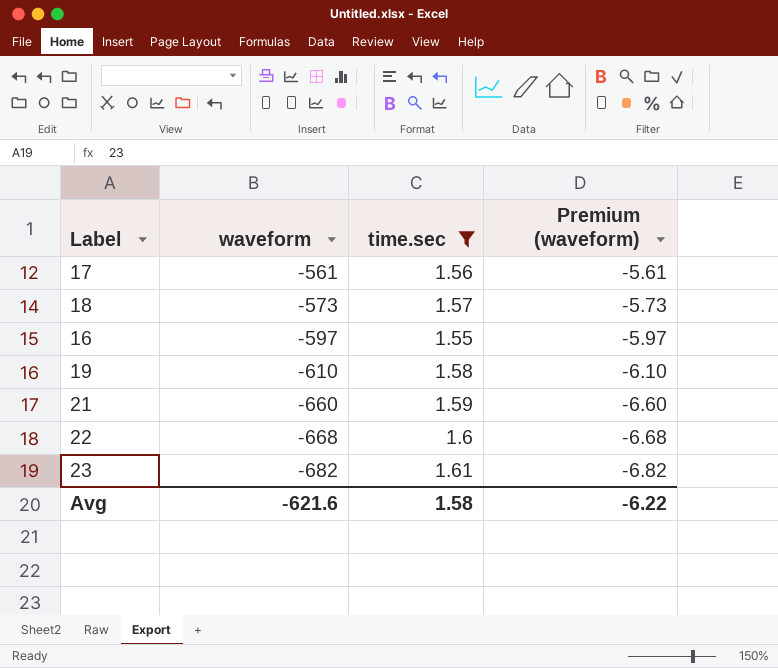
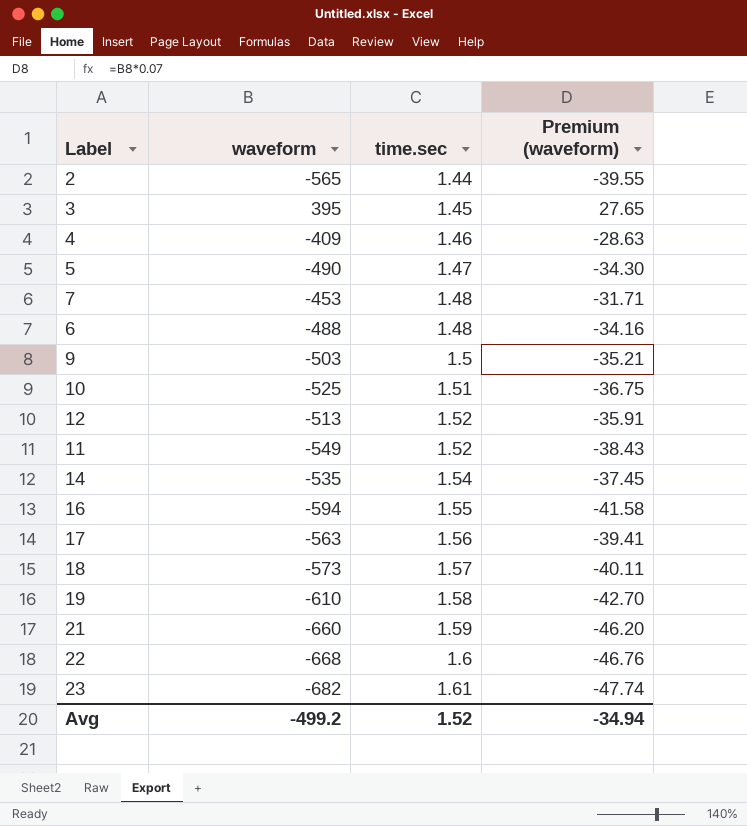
filter: time.sec >= 1.55 -> none
row order: waveform descending -> time.sec ascending
column Premium (waveform) | formula: [waveform] * 0.01 -> [waveform] * 0.07
16 | waveform: -597 -> -594
17 | waveform: -561 -> -563
Avg | waveform: -621.6 -> -499.2
Avg | time.sec: 1.58 -> 1.52
Avg | Premium (waveform): -6.22 -> -34.94

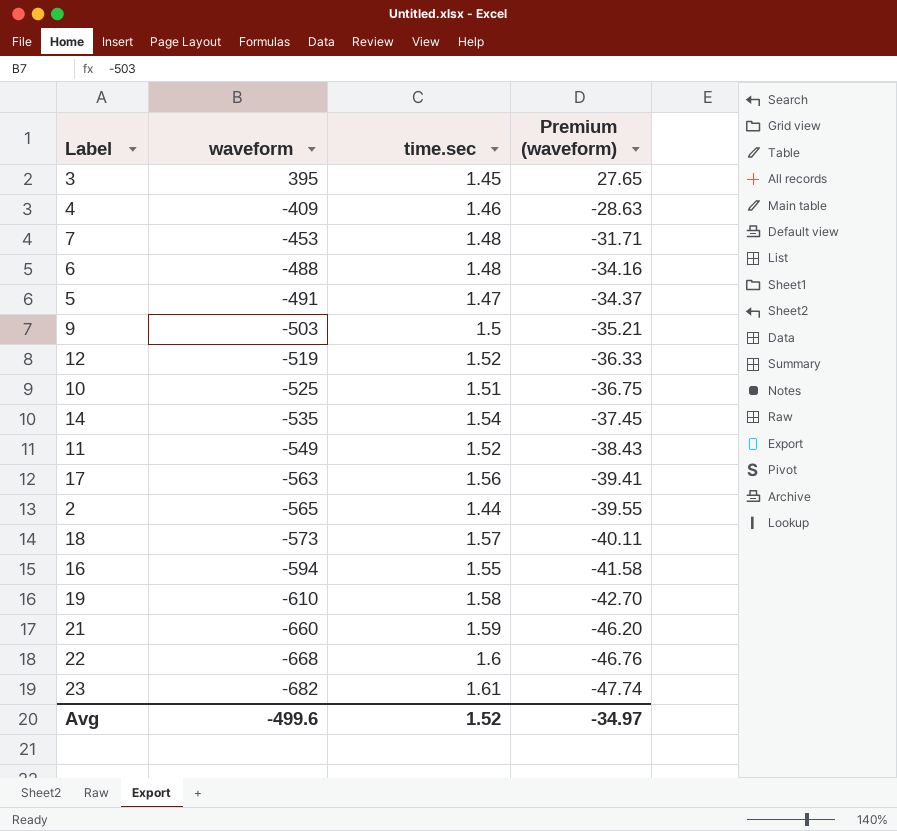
row order: time.sec ascending -> waveform descending
5 | waveform: -490 -> -491
5 | Premium (waveform): -34.30 -> -34.37
12 | waveform: -513 -> -519
12 | Premium (waveform): -35.91 -> -36.33
Avg | waveform: -499.2 -> -499.6
Avg | Premium (waveform): -34.94 -> -34.97

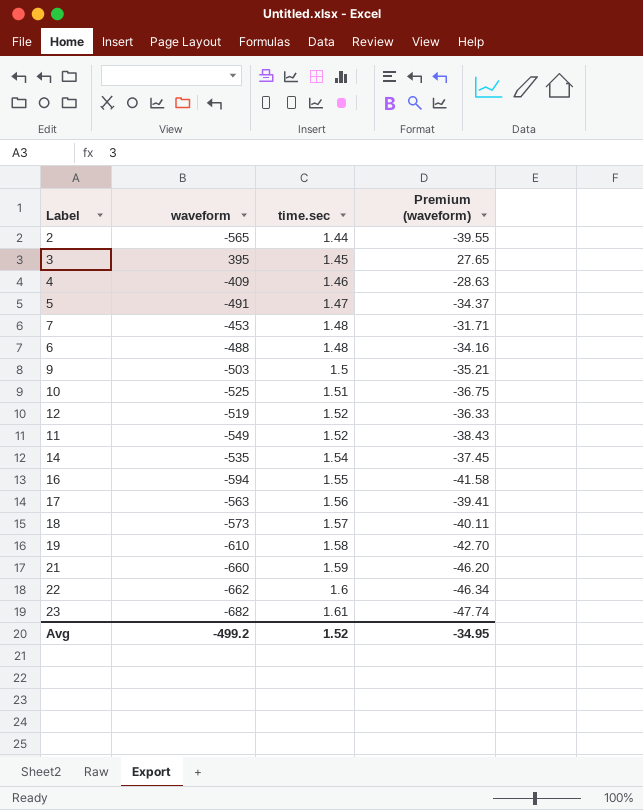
row order: waveform descending -> time.sec ascending
22 | waveform: -668 -> -662
22 | Premium (waveform): -46.76 -> -46.34
Avg | waveform: -499.6 -> -499.2
Avg | Premium (waveform): -34.97 -> -34.95

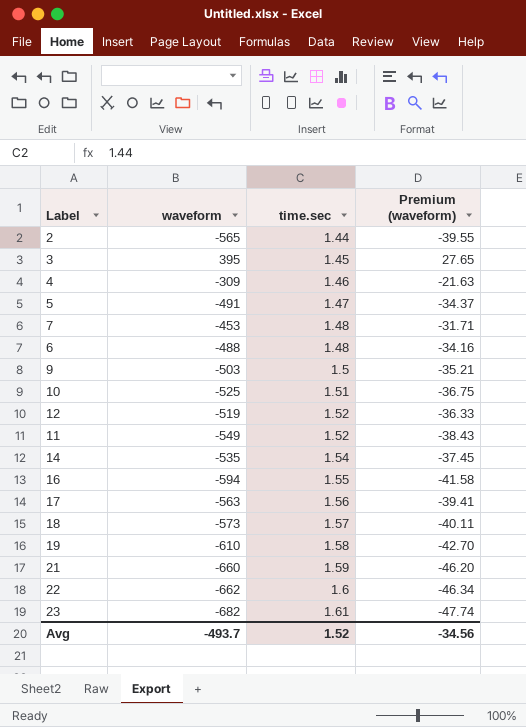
4 | waveform: -409 -> -309
4 | Premium (waveform): -28.63 -> -21.63
Avg | waveform: -499.2 -> -493.7
Avg | Premium (waveform): -34.95 -> -34.56

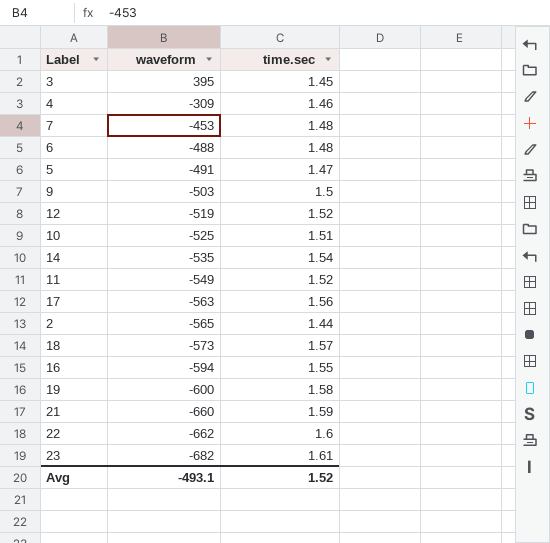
row order: time.sec ascending -> waveform descending
column Premium (waveform) | formula: [waveform] * 0.07 -> none
19 | waveform: -610 -> -600
Avg | waveform: -493.7 -> -493.1

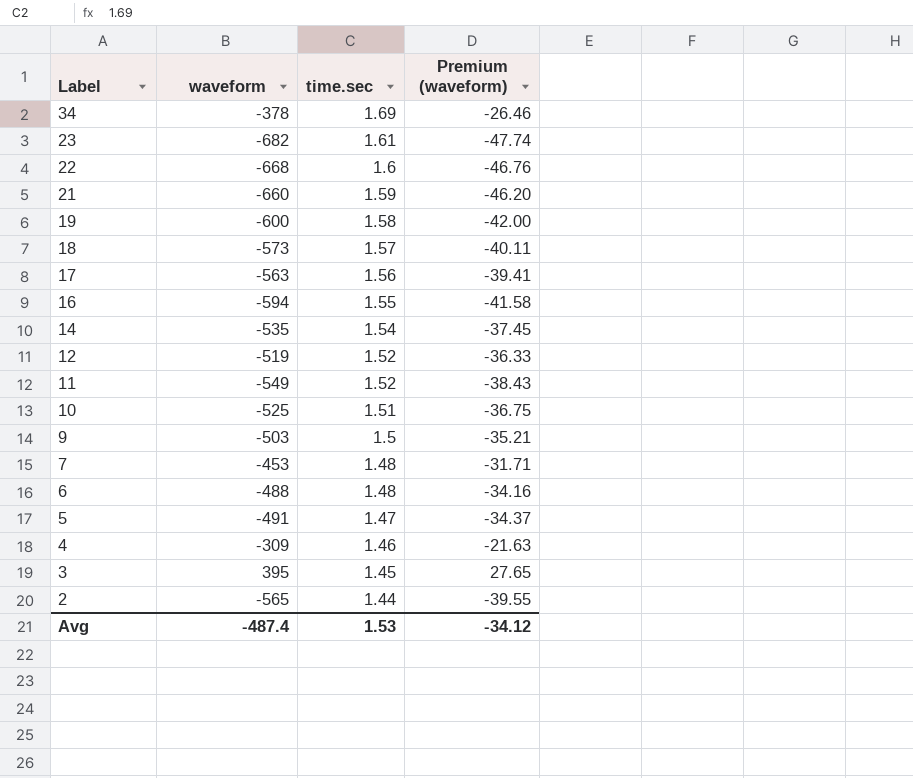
row order: waveform descending -> Label descending
column Premium (waveform) | formula: none -> [waveform] * 0.07
row 34: none -> -378 | 1.69 | -26.46
22 | waveform: -662 -> -668
Avg | waveform: -493.1 -> -487.4
Avg | time.sec: 1.52 -> 1.53

